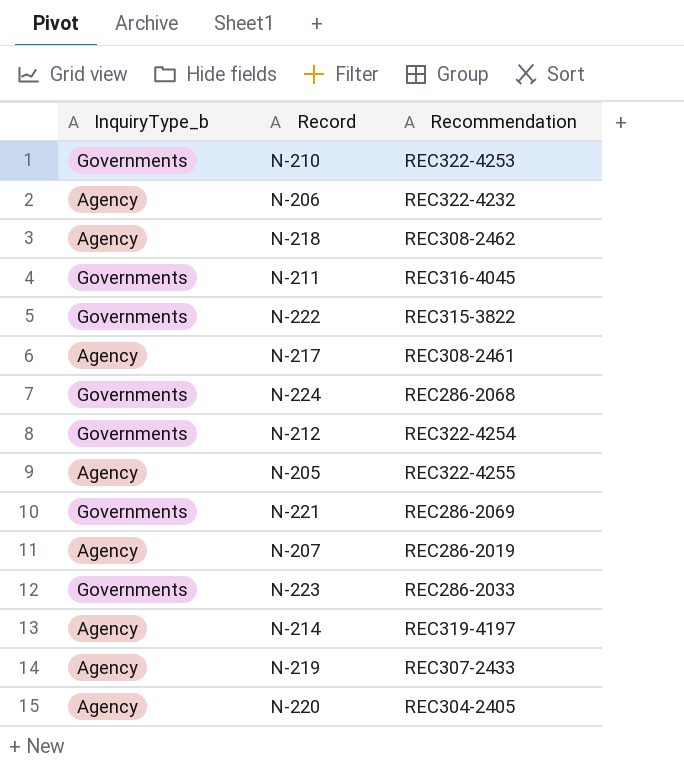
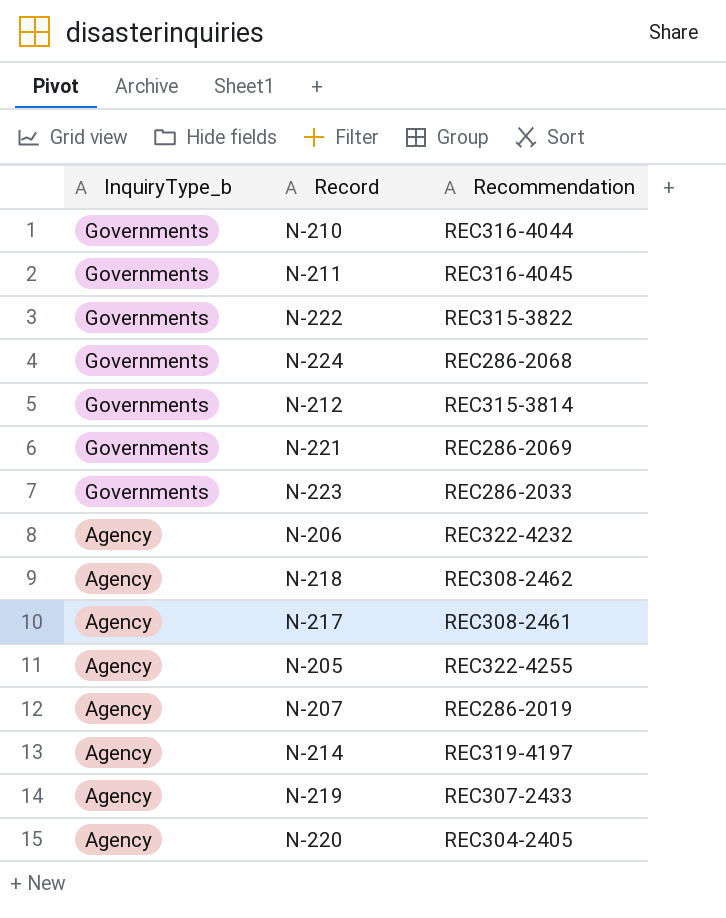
row order: none -> InquiryType_b descending
N-210 | Recommendation: REC322-4253 -> REC316-4044
N-212 | Recommendation: REC322-4254 -> REC315-3814

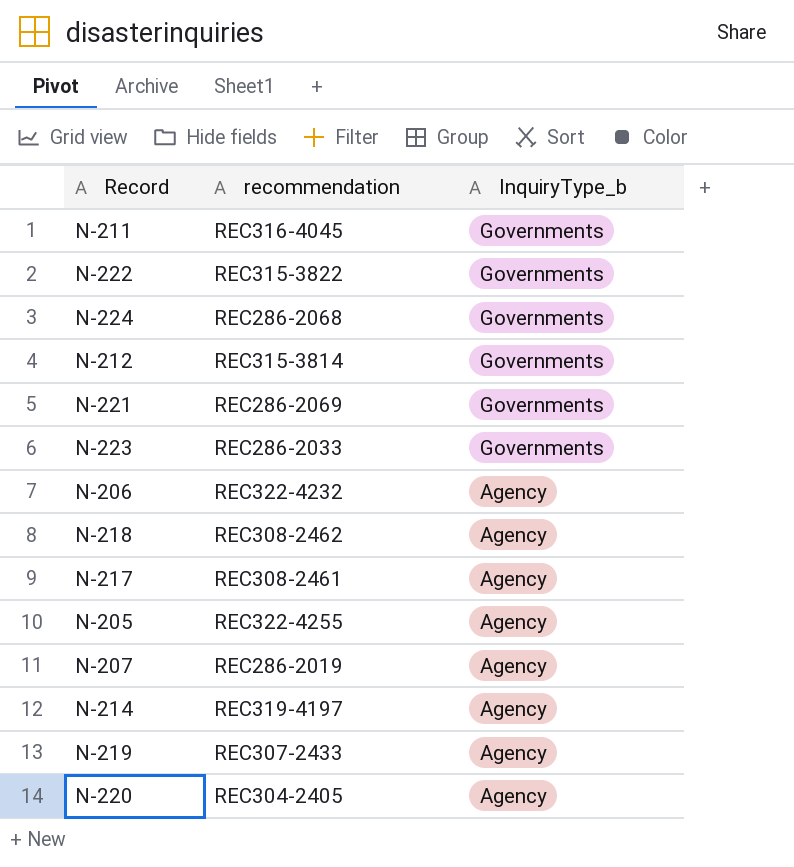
column name: Recommendation -> recommendation
column InquiryType_b | position: 1 -> 3
row N-210: Governments | REC316-4044 -> none

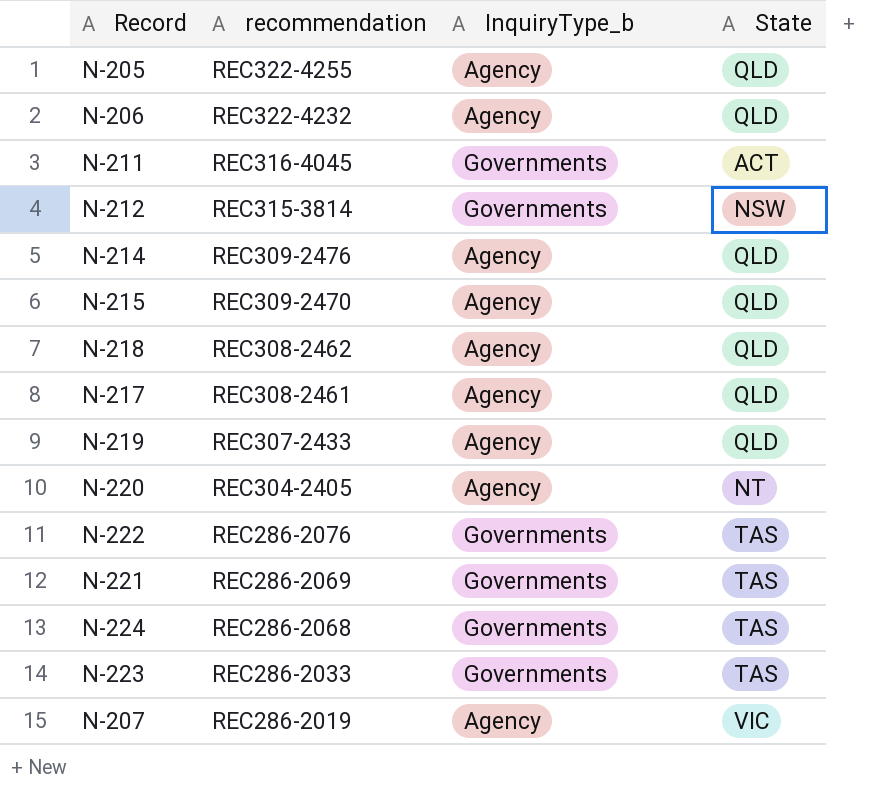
row order: InquiryType_b descending -> recommendation descending
column State | position: none -> 4
N-214 | recommendation: REC319-4197 -> REC309-2476
row N-215: none -> REC309-2470 | Agency | QLD
N-222 | recommendation: REC315-3822 -> REC286-2076

